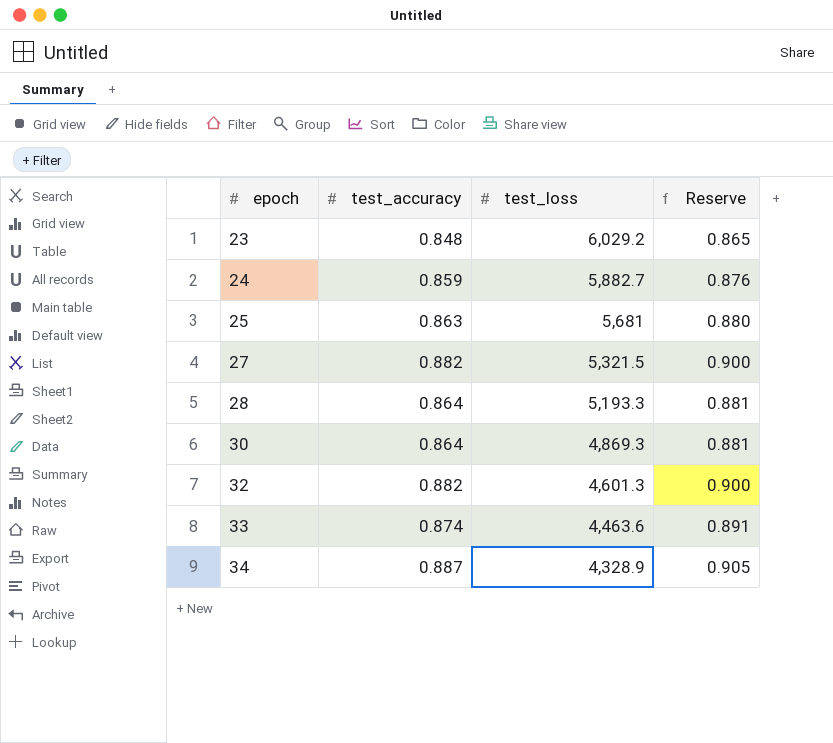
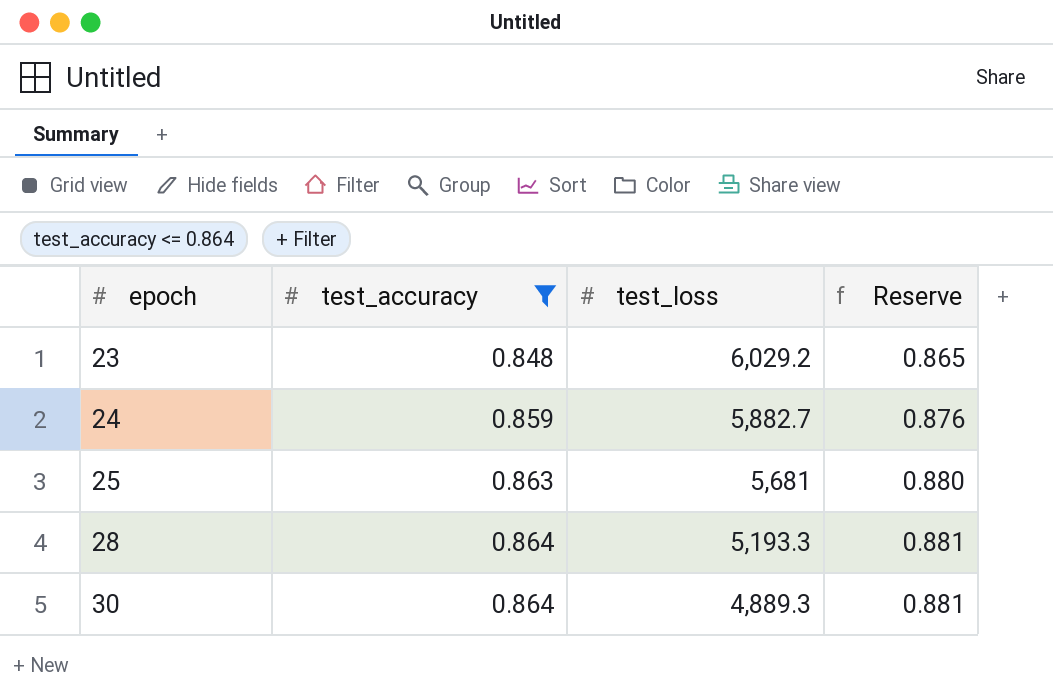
filter: none -> test_accuracy <= 0.864
30 | test_loss: 4,869.3 -> 4,889.3

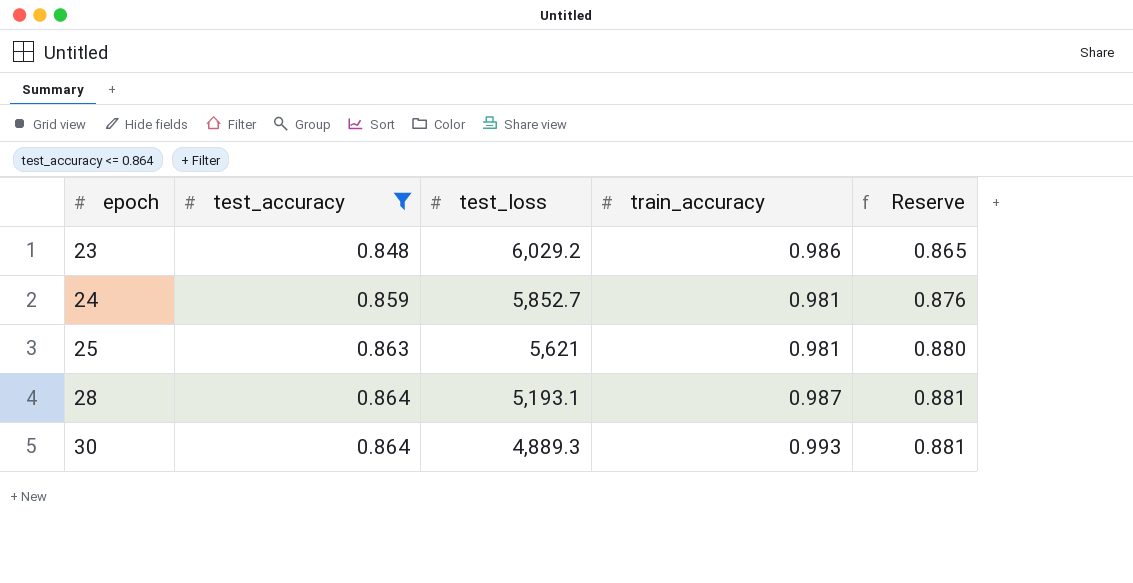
column train_accuracy | position: none -> 4
24 | test_loss: 5,882.7 -> 5,852.7
25 | test_loss: 5,681 -> 5,621
28 | test_loss: 5,193.3 -> 5,193.1

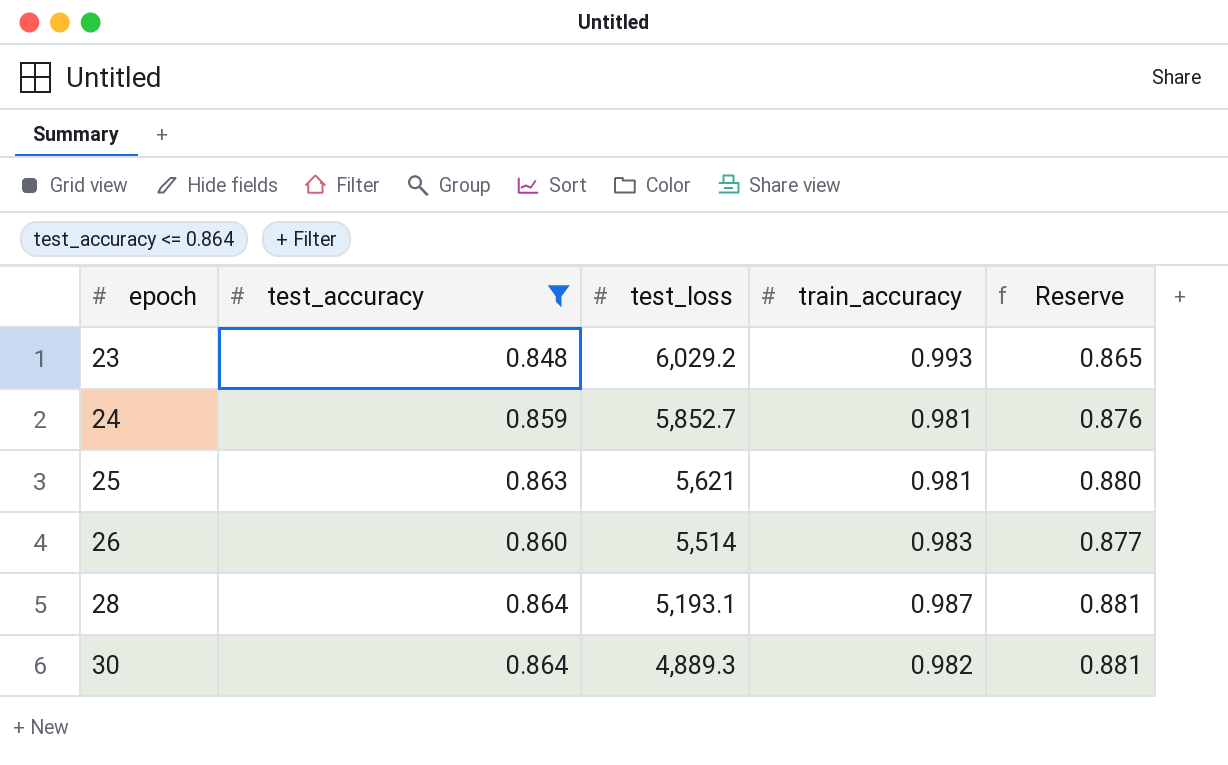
23 | train_accuracy: 0.986 -> 0.993
row 26: none -> 0.860 | 5,514 | 0.983 | 0.877
30 | train_accuracy: 0.993 -> 0.982

